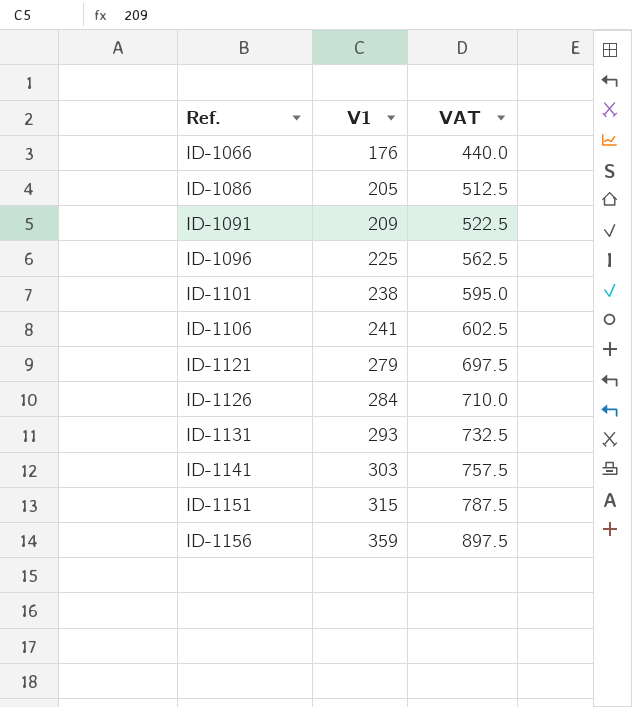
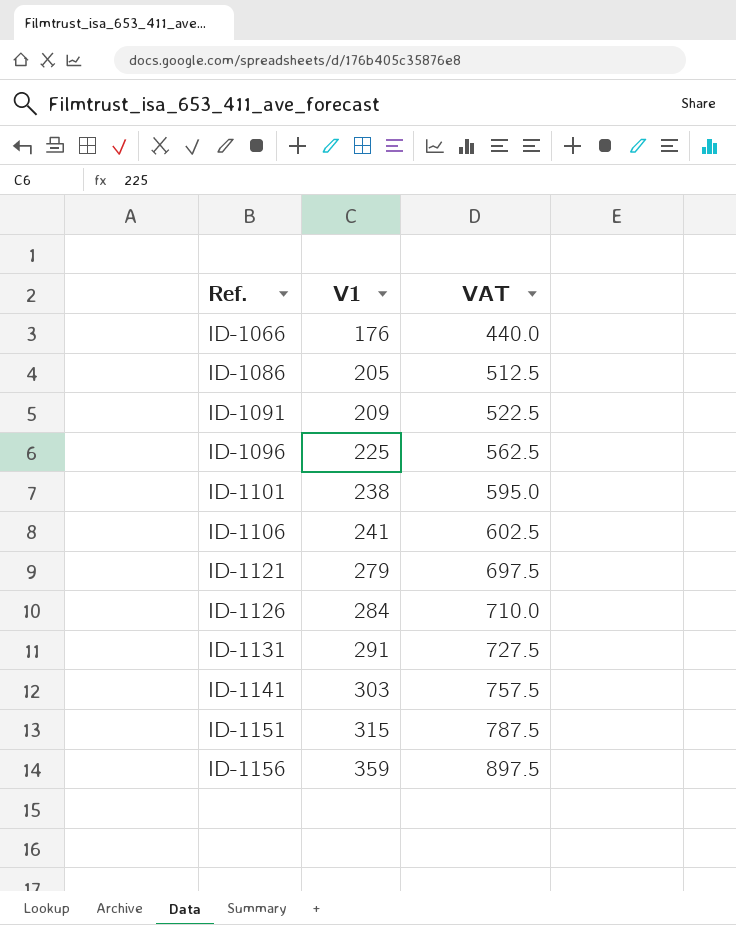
ID-1131 | V1: 293 -> 291
ID-1131 | VAT: 732.5 -> 727.5

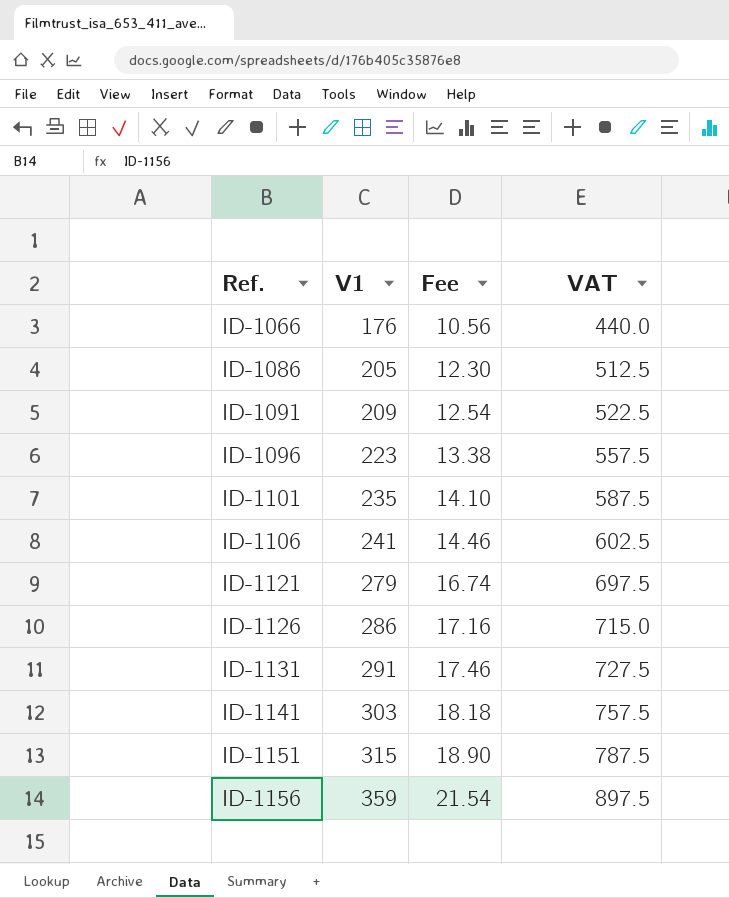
column Fee | formula: none -> [V1] * 0.06
ID-1096 | V1: 225 -> 223
ID-1096 | VAT: 562.5 -> 557.5
ID-1101 | V1: 238 -> 235
ID-1101 | VAT: 595.0 -> 587.5
ID-1126 | V1: 284 -> 286
ID-1126 | VAT: 710.0 -> 715.0

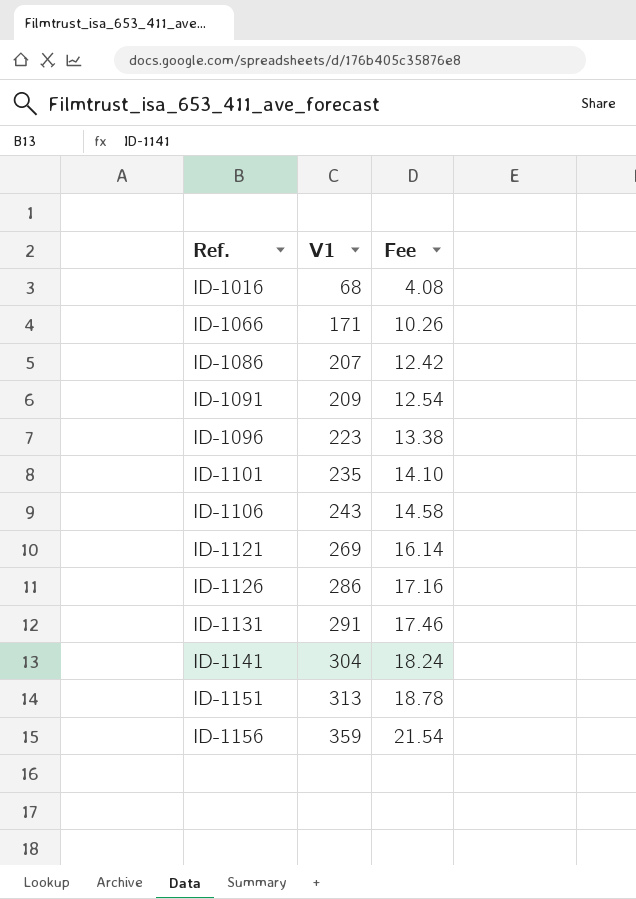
column VAT | formula: [V1] * 2.5 -> none
row ID-1016: none -> 68 | 4.08
ID-1066 | V1: 176 -> 171
ID-1066 | Fee: 10.56 -> 10.26
ID-1086 | V1: 205 -> 207
ID-1086 | Fee: 12.30 -> 12.42
ID-1106 | V1: 241 -> 243
ID-1106 | Fee: 14.46 -> 14.58
ID-1121 | V1: 279 -> 269
ID-1121 | Fee: 16.74 -> 16.14
ID-1141 | V1: 303 -> 304
ID-1141 | Fee: 18.18 -> 18.24
ID-1151 | V1: 315 -> 313
ID-1151 | Fee: 18.90 -> 18.78

